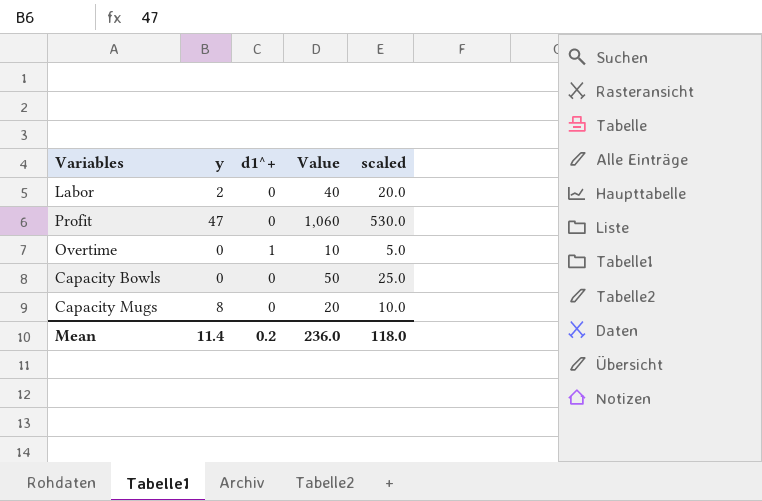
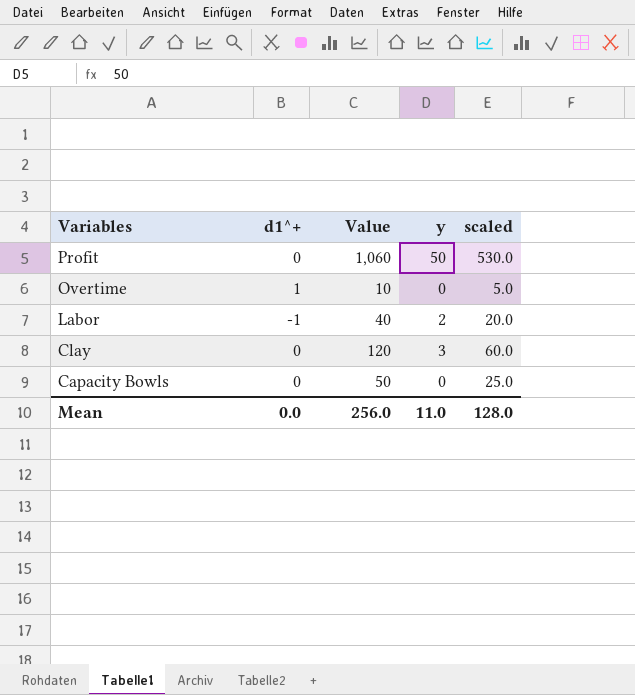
row order: none -> Variables descending
column y | position: 2 -> 4
row Capacity Mugs: 8 | 0 | 20 | 10.0 -> none
Profit | y: 47 -> 50
Labor | d1^+: 0 -> -1
row Clay: none -> 0 | 120 | 3 | 60.0
Mean | d1^+: 0.2 -> 0.0
Mean | Value: 236.0 -> 256.0
Mean | y: 11.4 -> 11.0
Mean | scaled: 118.0 -> 128.0

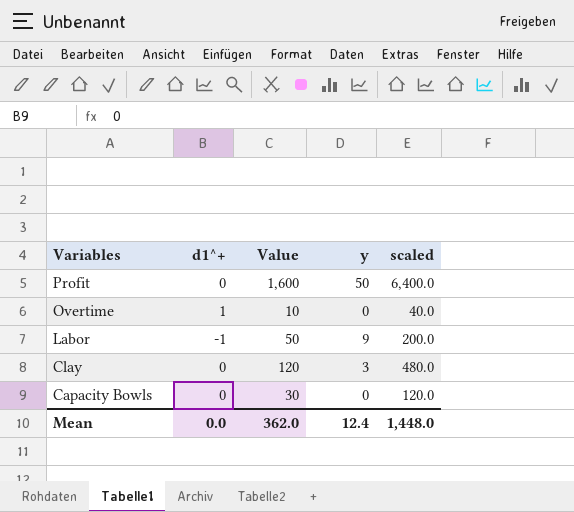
column scaled | formula: [Value] * 0.5 -> [Value] * 4
Profit | Value: 1,060 -> 1,600
Labor | Value: 40 -> 50
Labor | y: 2 -> 9
Capacity Bowls | Value: 50 -> 30
Mean | Value: 256.0 -> 362.0
Mean | y: 11.0 -> 12.4
Mean | scaled: 128.0 -> 1,448.0

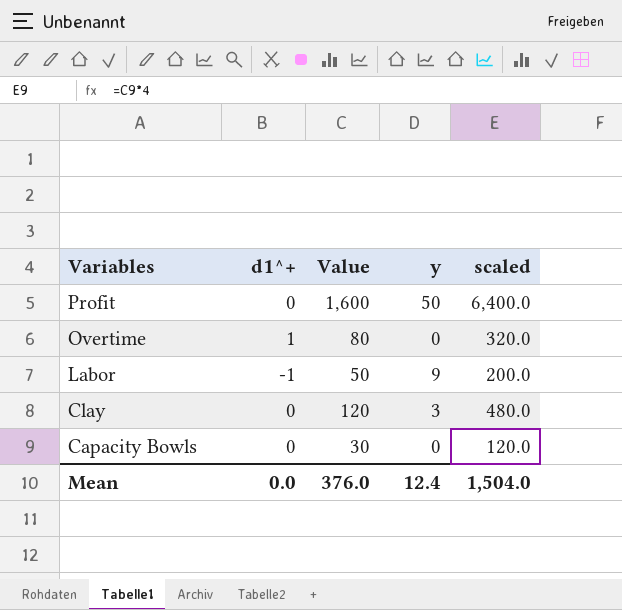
Overtime | Value: 10 -> 80
Overtime | scaled: 40.0 -> 320.0
Mean | Value: 362.0 -> 376.0
Mean | scaled: 1,448.0 -> 1,504.0

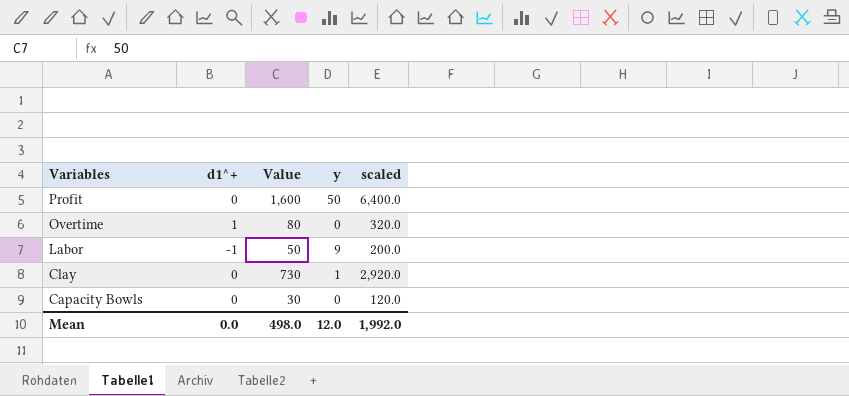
Clay | Value: 120 -> 730
Clay | y: 3 -> 1
Clay | scaled: 480.0 -> 2,920.0
Mean | Value: 376.0 -> 498.0
Mean | y: 12.4 -> 12.0
Mean | scaled: 1,504.0 -> 1,992.0

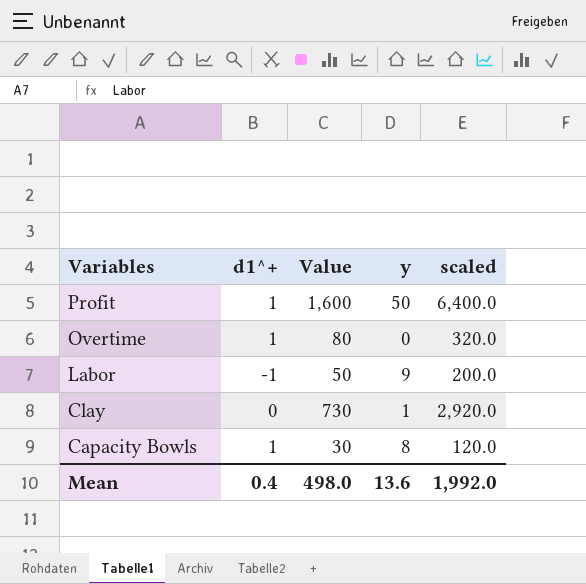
Profit | d1^+: 0 -> 1
Capacity Bowls | d1^+: 0 -> 1
Capacity Bowls | y: 0 -> 8
Mean | d1^+: 0.0 -> 0.4
Mean | y: 12.0 -> 13.6

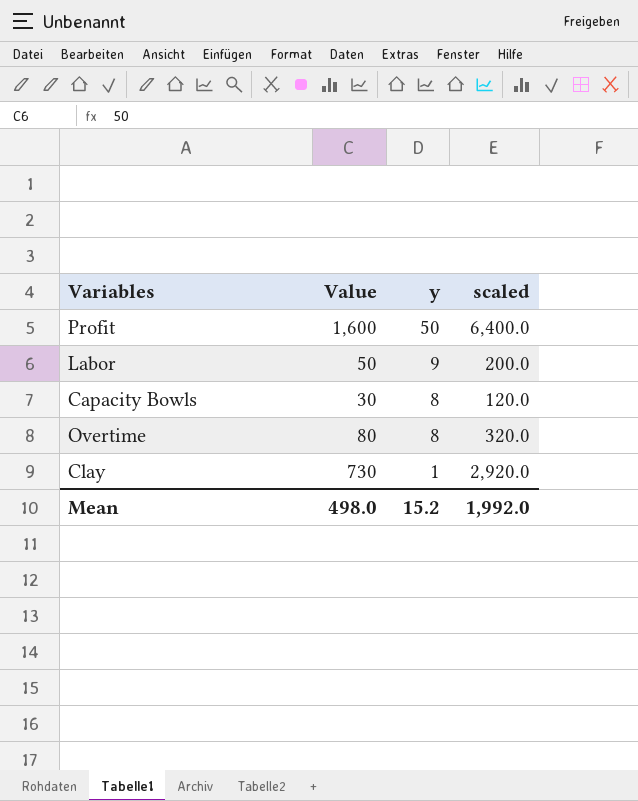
row order: Variables descending -> y descending
column d1^+ | position: 2 -> none
Overtime | y: 0 -> 8
Mean | y: 13.6 -> 15.2

